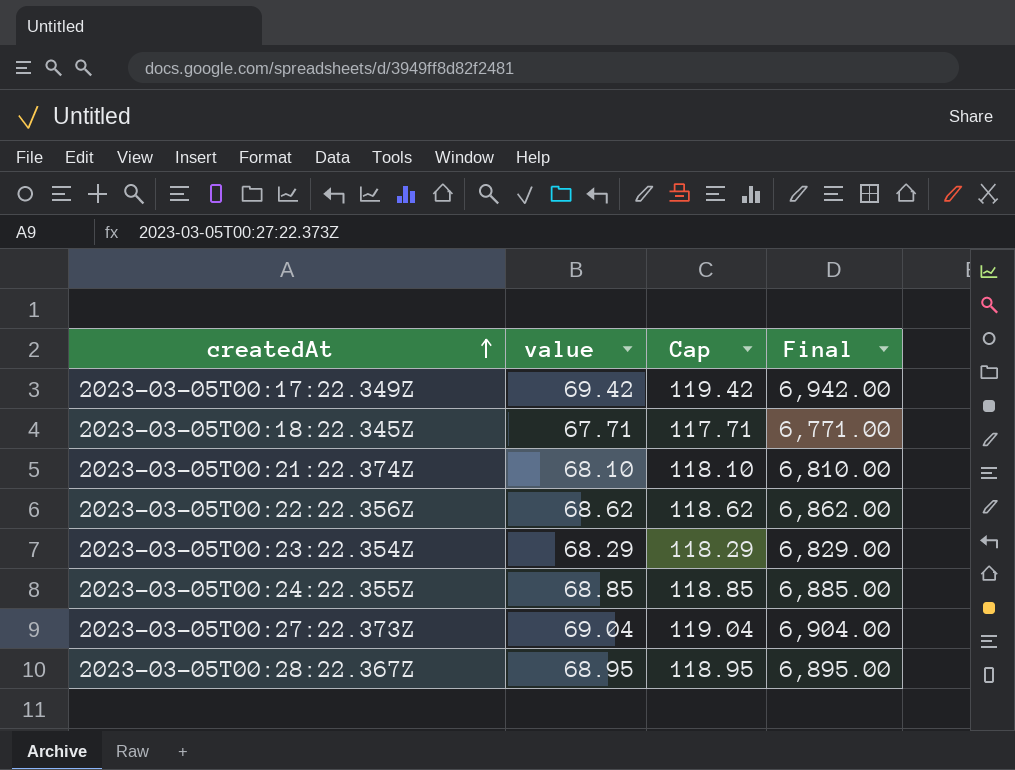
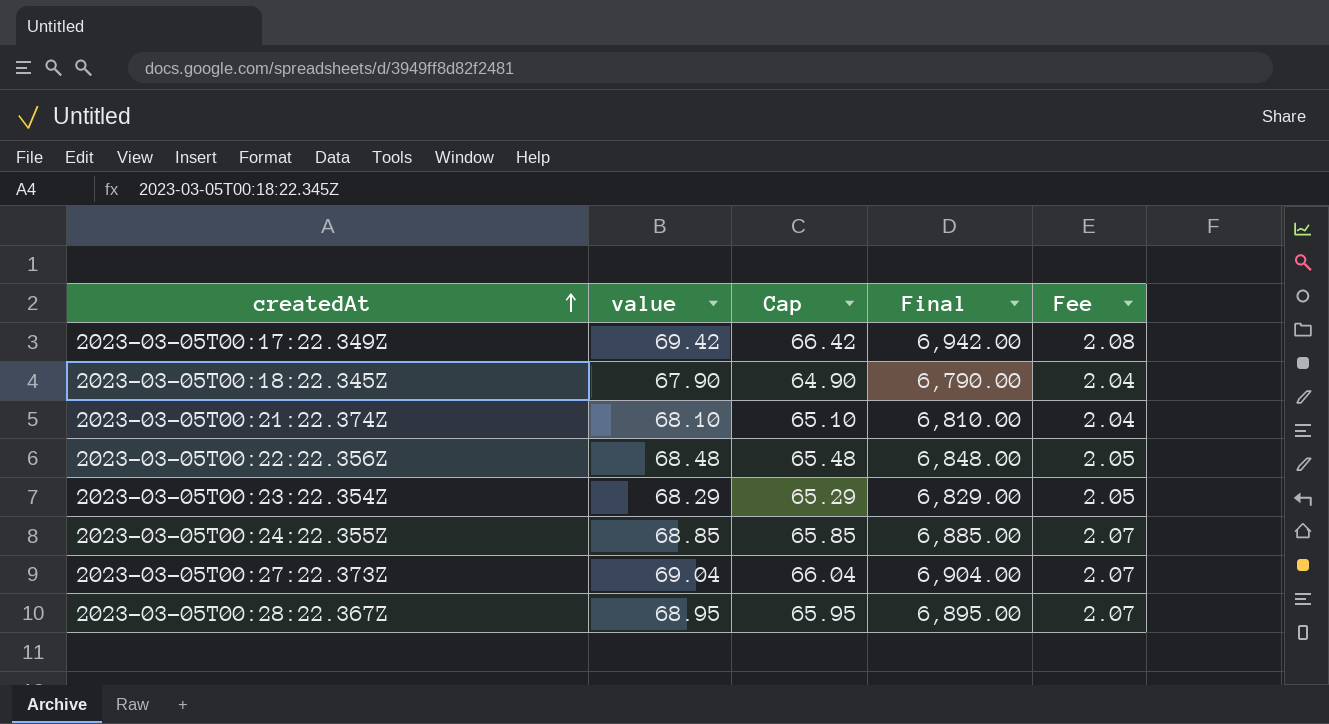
column Cap | formula: [value] + 50 -> [value] - 3
column Fee | formula: none -> [value] * 0.03
2023-03-05T00:18:22.345Z | value: 67.71 -> 67.90
2023-03-05T00:18:22.345Z | Final: 6,771.00 -> 6,790.00
2023-03-05T00:22:22.356Z | value: 68.62 -> 68.48
2023-03-05T00:22:22.356Z | Final: 6,862.00 -> 6,848.00

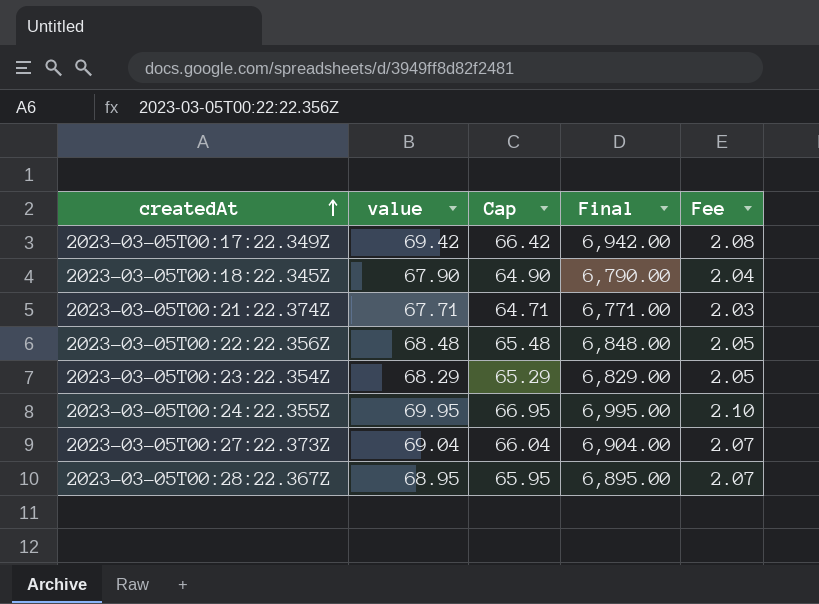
2023-03-05T00:21:22.374Z | value: 68.10 -> 67.71
2023-03-05T00:21:22.374Z | Cap: 65.10 -> 64.71
2023-03-05T00:21:22.374Z | Final: 6,810.00 -> 6,771.00
2023-03-05T00:21:22.374Z | Fee: 2.04 -> 2.03
2023-03-05T00:24:22.355Z | value: 68.85 -> 69.95
2023-03-05T00:24:22.355Z | Cap: 65.85 -> 66.95
2023-03-05T00:24:22.355Z | Final: 6,885.00 -> 6,995.00
2023-03-05T00:24:22.355Z | Fee: 2.07 -> 2.10

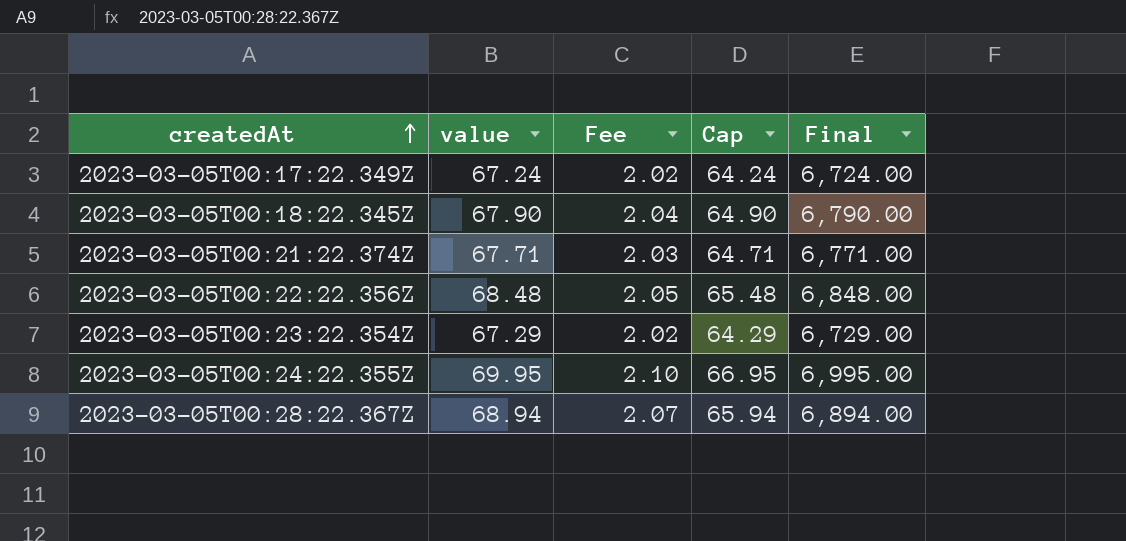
column Fee | position: 5 -> 3
row 2023-03-05T00:27:22.373Z: 69.04 | 66.04 | 6,904.00 | 2.07 -> none
2023-03-05T00:17:22.349Z | value: 69.42 -> 67.24
2023-03-05T00:17:22.349Z | Fee: 2.08 -> 2.02
2023-03-05T00:17:22.349Z | Cap: 66.42 -> 64.24
2023-03-05T00:17:22.349Z | Final: 6,942.00 -> 6,724.00
2023-03-05T00:23:22.354Z | value: 68.29 -> 67.29
2023-03-05T00:23:22.354Z | Fee: 2.05 -> 2.02
2023-03-05T00:23:22.354Z | Cap: 65.29 -> 64.29
2023-03-05T00:23:22.354Z | Final: 6,829.00 -> 6,729.00
2023-03-05T00:28:22.367Z | value: 68.95 -> 68.94
2023-03-05T00:28:22.367Z | Cap: 65.95 -> 65.94
2023-03-05T00:28:22.367Z | Final: 6,895.00 -> 6,894.00

